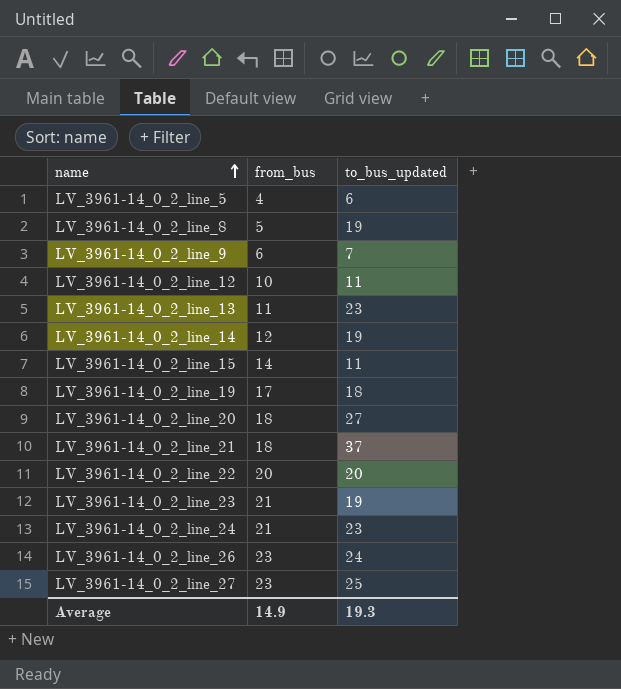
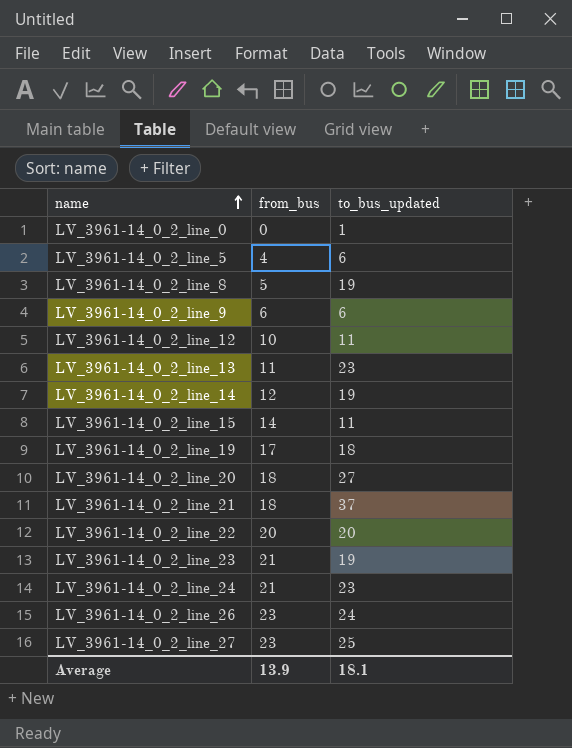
row LV_3961-14_0_2_line_0: none -> 0 | 1
LV_3961-14_0_2_line_9 | to_bus_updated: 7 -> 6
Average | from_bus: 14.9 -> 13.9
Average | to_bus_updated: 19.3 -> 18.1

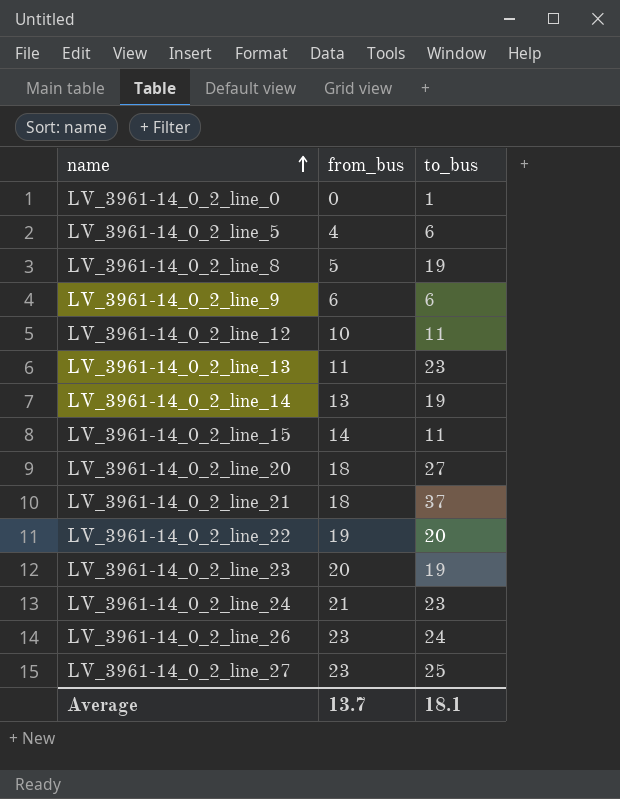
column name: to_bus_updated -> to_bus
row LV_3961-14_0_2_line_19: 17 | 18 -> none
LV_3961-14_0_2_line_14 | from_bus: 12 -> 13
LV_3961-14_0_2_line_22 | from_bus: 20 -> 19
LV_3961-14_0_2_line_23 | from_bus: 21 -> 20
Average | from_bus: 13.9 -> 13.7

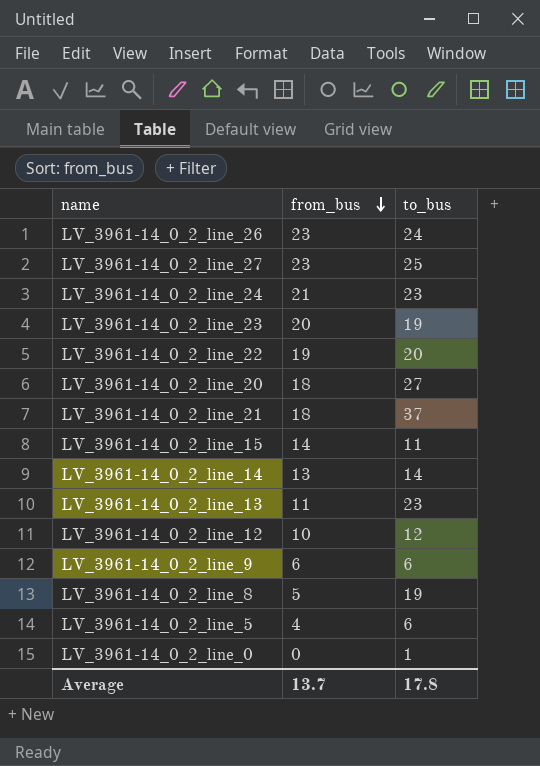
row order: name ascending -> from_bus descending
LV_3961-14_0_2_line_14 | to_bus: 19 -> 14
LV_3961-14_0_2_line_12 | to_bus: 11 -> 12
Average | to_bus: 18.1 -> 17.8

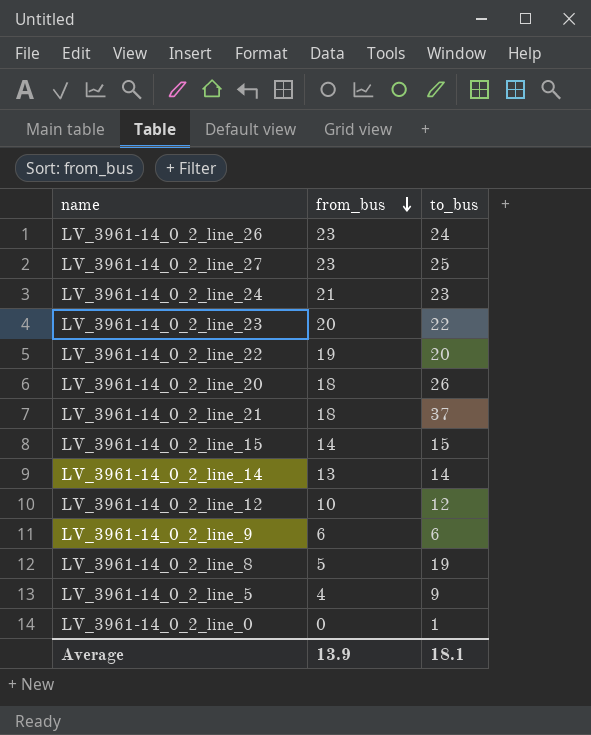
row LV_3961-14_0_2_line_13: 11 | 23 -> none
LV_3961-14_0_2_line_23 | to_bus: 19 -> 22
LV_3961-14_0_2_line_20 | to_bus: 27 -> 26
LV_3961-14_0_2_line_15 | to_bus: 11 -> 15
LV_3961-14_0_2_line_5 | to_bus: 6 -> 9
Average | from_bus: 13.7 -> 13.9
Average | to_bus: 17.8 -> 18.1

